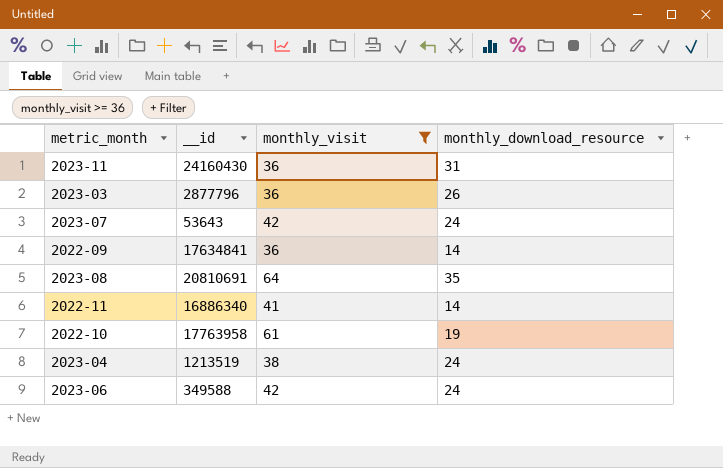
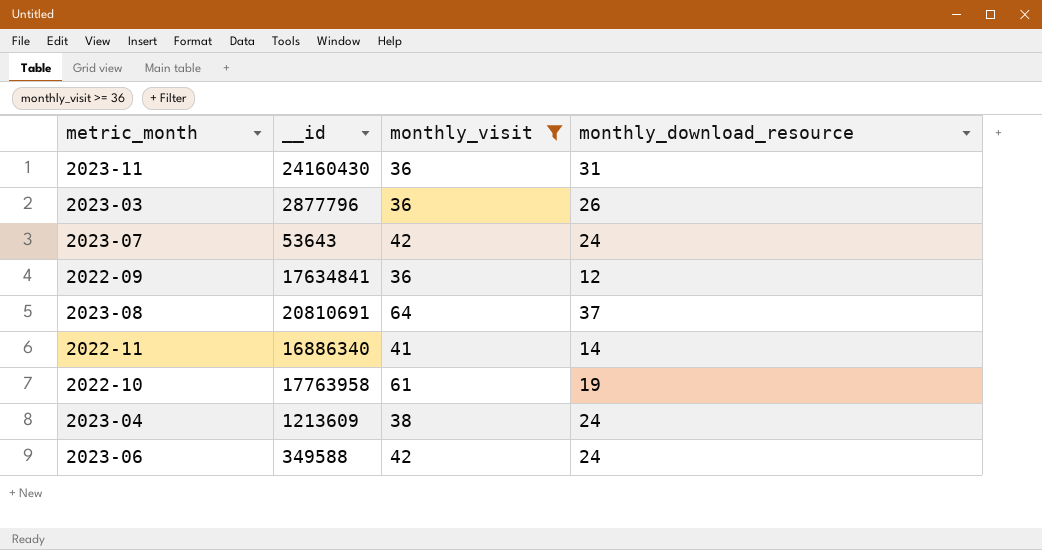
2022-09 | monthly_download_resource: 14 -> 12
2023-08 | monthly_download_resource: 35 -> 37
2023-04 | __id: 1213519 -> 1213609

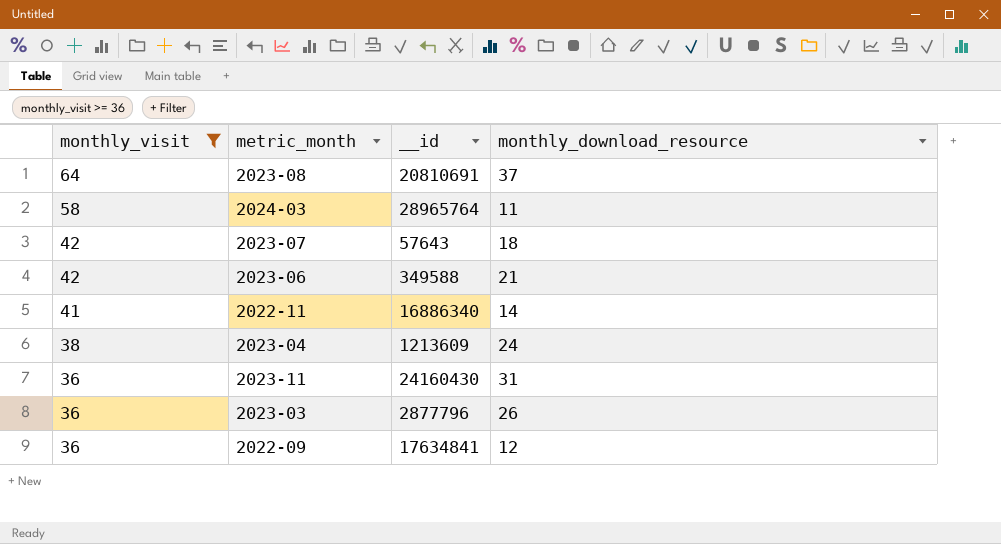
row order: none -> monthly_visit descending
column monthly_visit | position: 3 -> 1
row 2022-10: 17763958 | 61 | 19 -> none
row 2024-03: none -> 58 | 28965764 | 11
2023-07 | __id: 53643 -> 57643
2023-07 | monthly_download_resource: 24 -> 18
2023-06 | monthly_download_resource: 24 -> 21

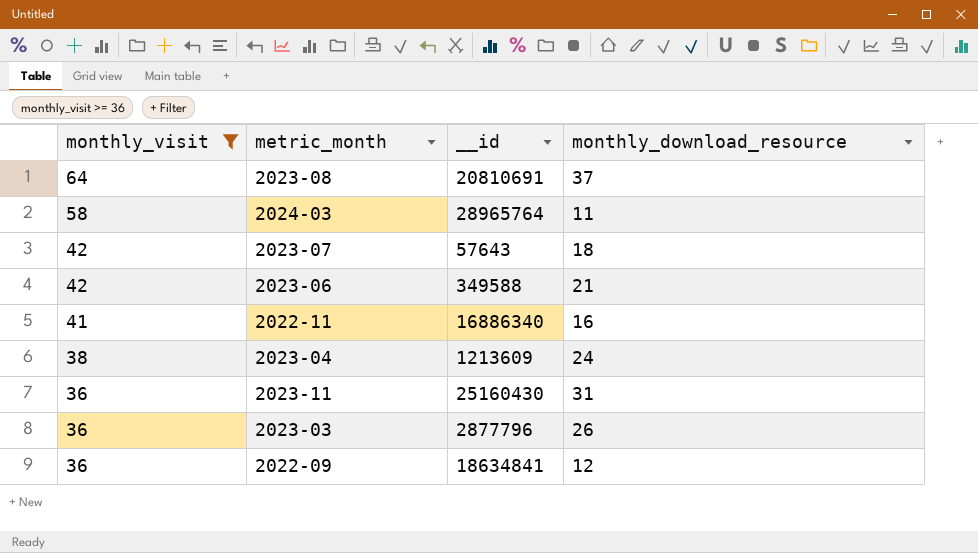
2022-11 | monthly_download_resource: 14 -> 16
2023-11 | __id: 24160430 -> 25160430
2022-09 | __id: 17634841 -> 18634841

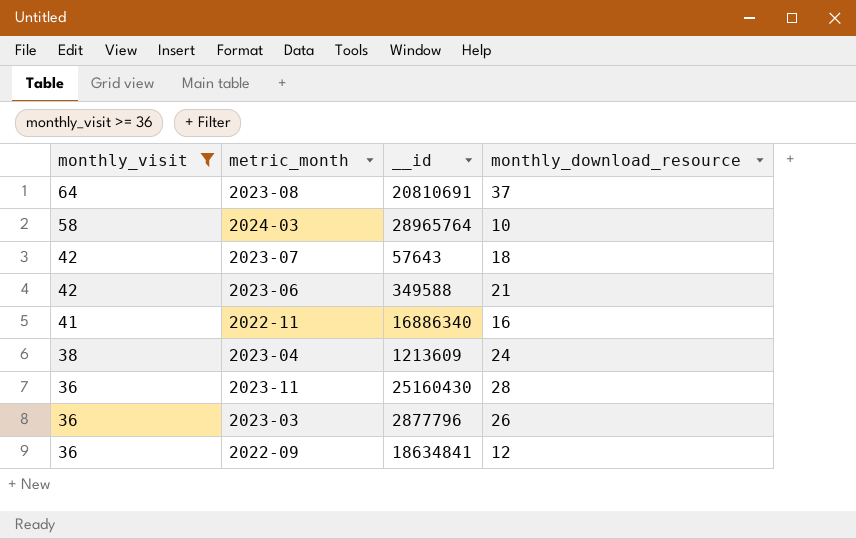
2024-03 | monthly_download_resource: 11 -> 10
2023-11 | monthly_download_resource: 31 -> 28

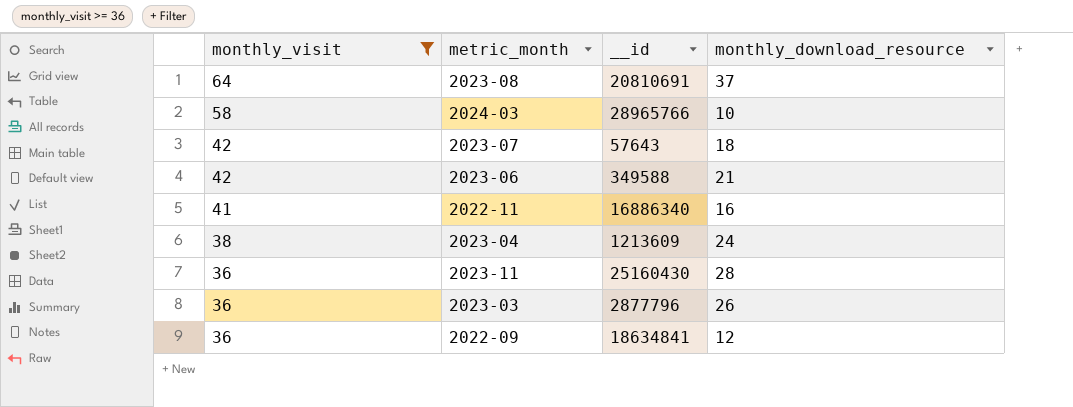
2024-03 | __id: 28965764 -> 28965766

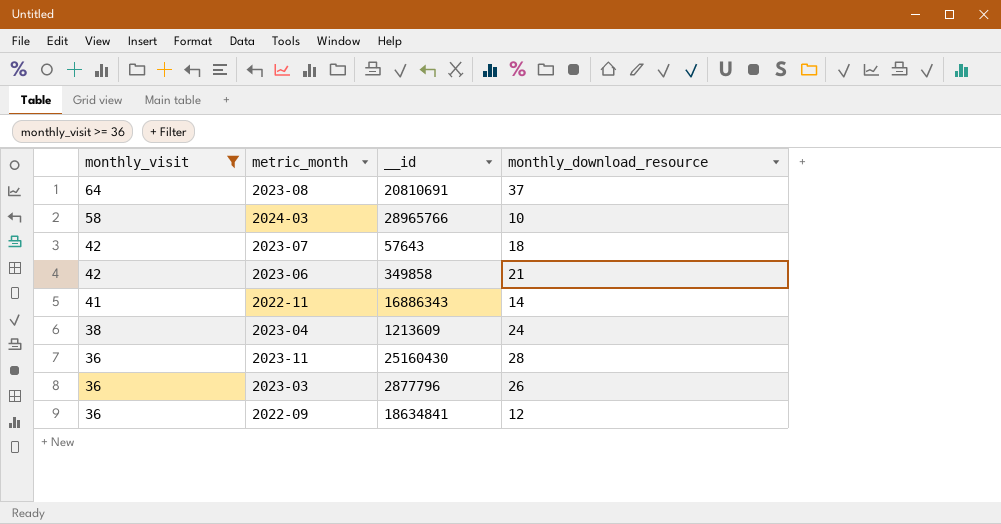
2023-06 | __id: 349588 -> 349858
2022-11 | __id: 16886340 -> 16886343
2022-11 | monthly_download_resource: 16 -> 14

